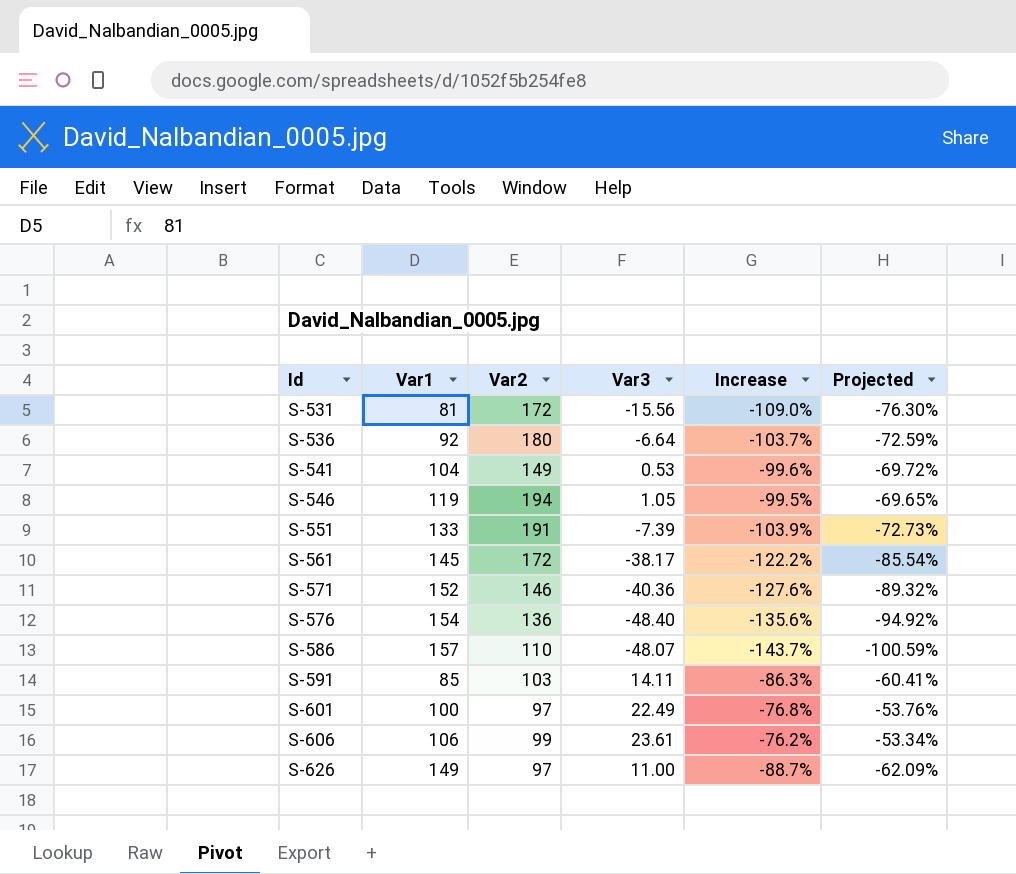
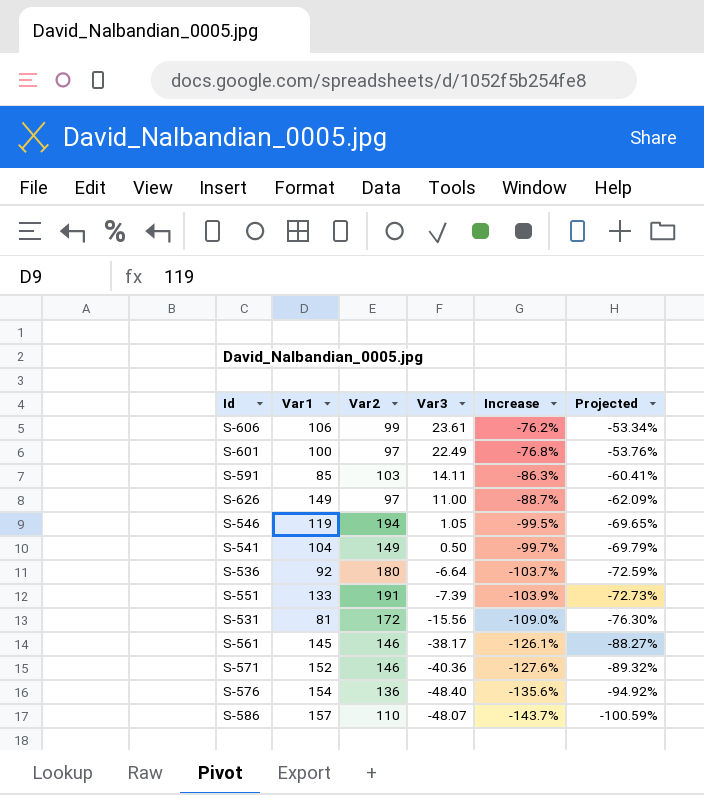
row order: Id ascending -> Increase descending
S-541 | Var3: 0.53 -> 0.50
S-541 | Increase: -99.6% -> -99.7%
S-541 | Projected: -69.72% -> -69.79%
S-561 | Var2: 172 -> 146
S-561 | Increase: -122.2% -> -126.1%
S-561 | Projected: -85.54% -> -88.27%

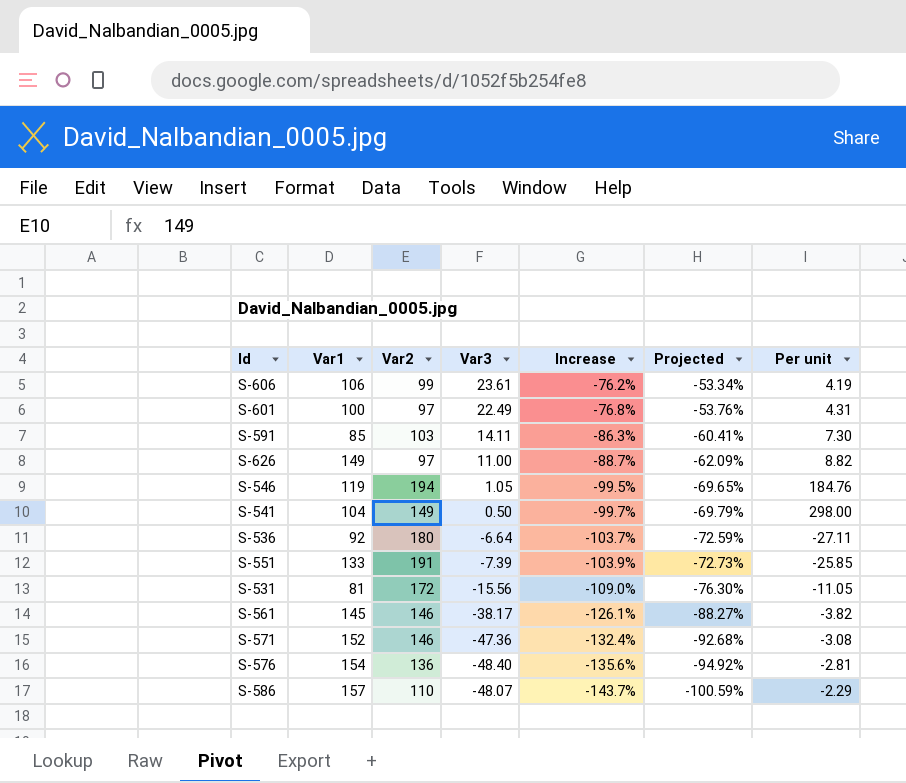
column Per unit | formula: none -> [Var2] / [Var3]
S-571 | Var3: -40.36 -> -47.36
S-571 | Increase: -127.6% -> -132.4%
S-571 | Projected: -89.32% -> -92.68%

